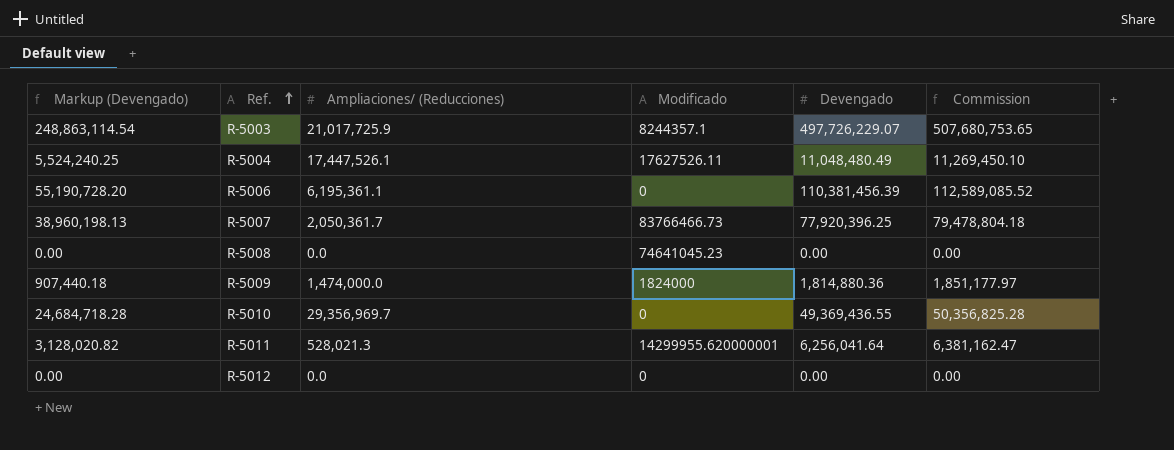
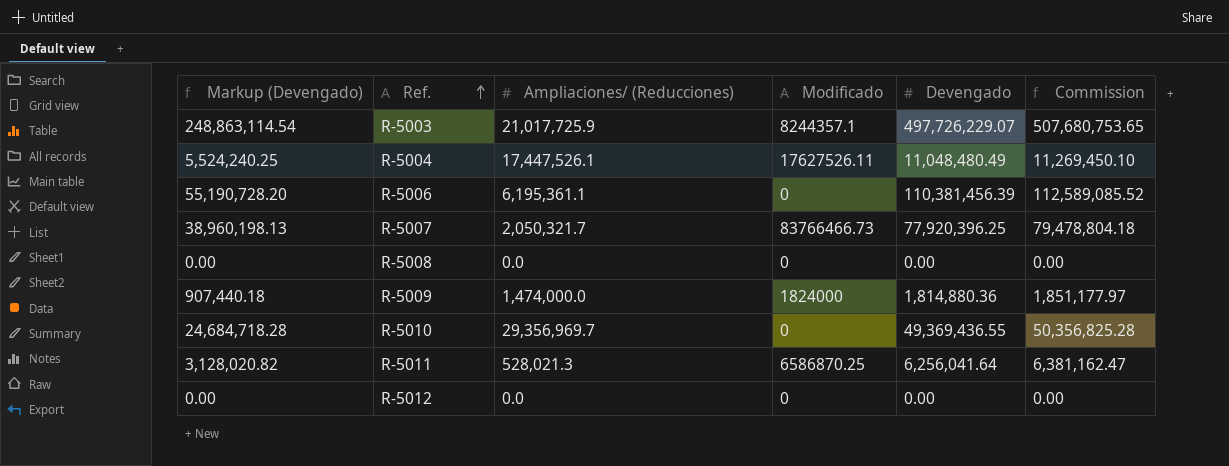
R-5007 | Ampliaciones/ (Reducciones): 2,050,361.7 -> 2,050,321.7
R-5008 | Modificado: 74641045.23 -> 0
R-5011 | Modificado: 14299955.620000001 -> 6586870.25

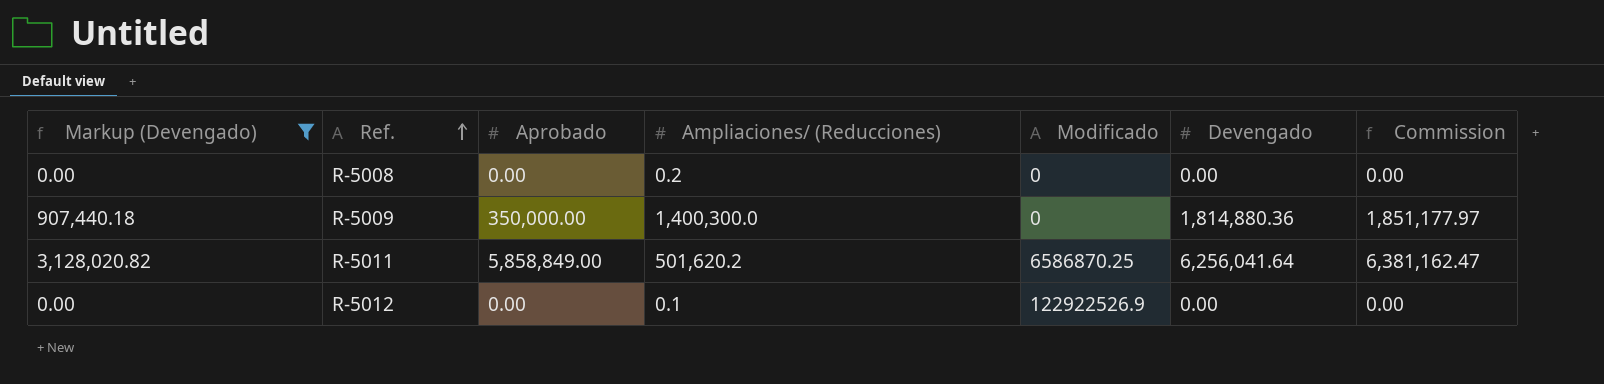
filter: none -> Markup (Devengado) <= 3,128,020.82
column Aprobado | position: none -> 3
R-5008 | Ampliaciones/ (Reducciones): 0.0 -> 0.2
R-5009 | Ampliaciones/ (Reducciones): 1,474,000.0 -> 1,400,300.0
R-5009 | Modificado: 1824000 -> 0
R-5011 | Ampliaciones/ (Reducciones): 528,021.3 -> 501,620.2
R-5012 | Ampliaciones/ (Reducciones): 0.0 -> 0.1
R-5012 | Modificado: 0 -> 122922526.9

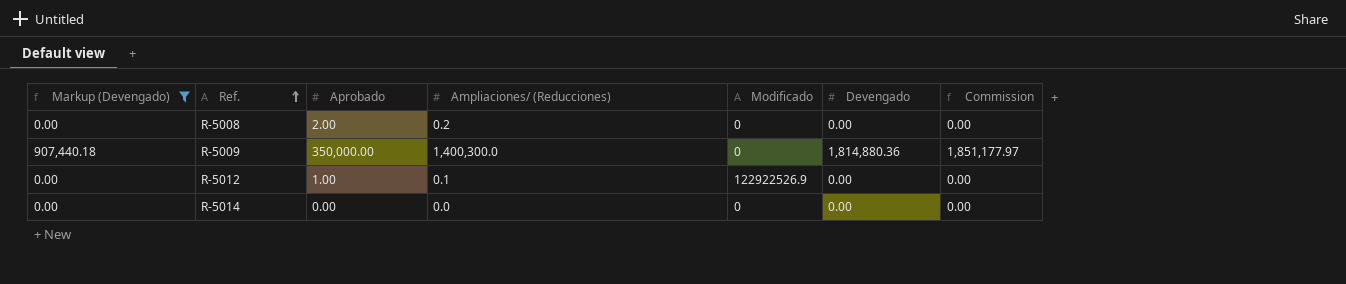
row R-5011: 3,128,020.82 | 5,858,849.00 | 501,620.2 | 6586870.25 | 6,256,041.64 | 6,381,162.47 -> none
R-5008 | Aprobado: 0.00 -> 2.00
R-5012 | Aprobado: 0.00 -> 1.00
row R-5014: none -> 0.00 | 0.00 | 0.0 | 0 | 0.00 | 0.00

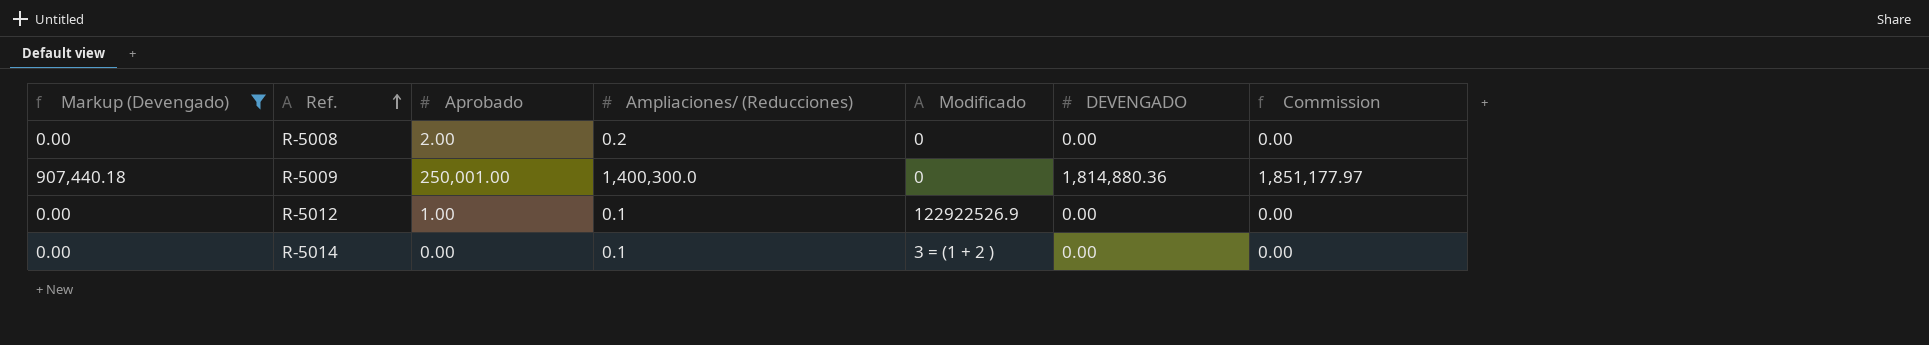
column name: Devengado -> DEVENGADO
R-5009 | Aprobado: 350,000.00 -> 250,001.00
R-5014 | Ampliaciones/ (Reducciones): 0.0 -> 0.1
R-5014 | Modificado: 0 -> 3 = (1 + 2 )

